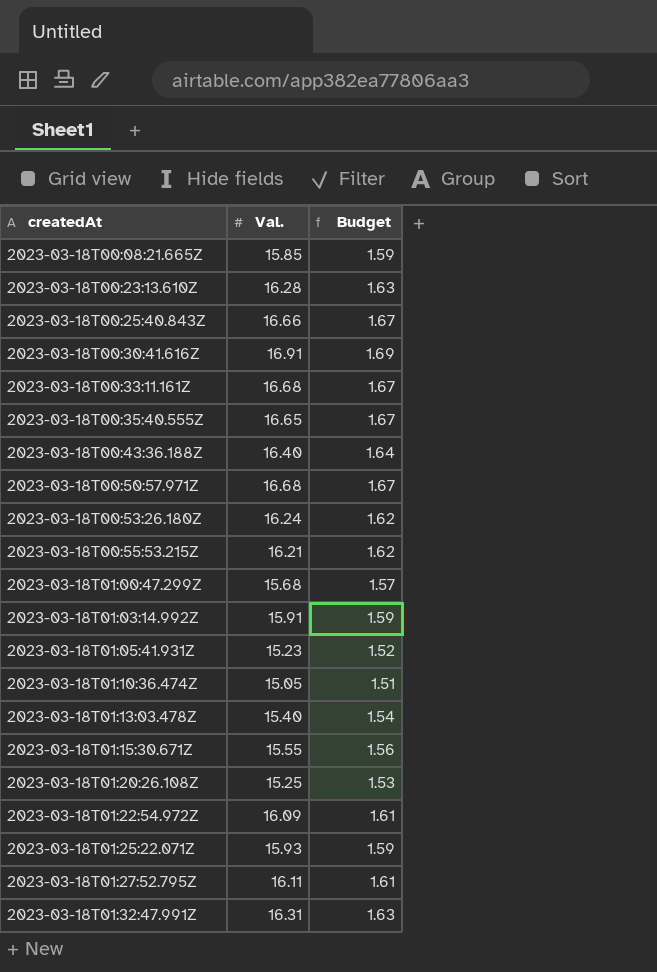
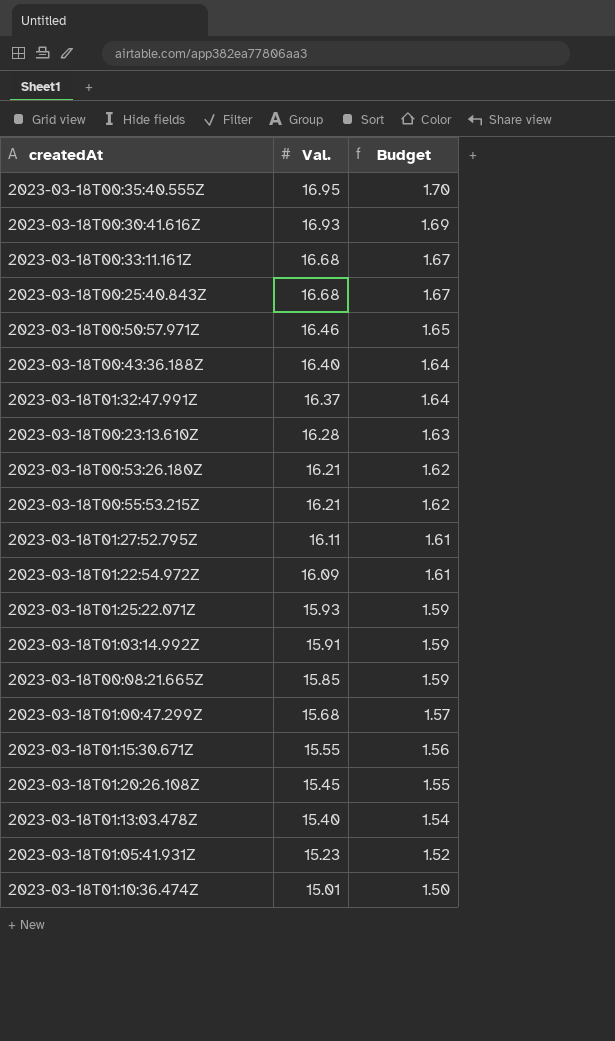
row order: createdAt ascending -> Val. descending
2023-03-18T00:35:40.555Z | Val.: 16.65 -> 16.95
2023-03-18T00:35:40.555Z | Budget: 1.67 -> 1.70
2023-03-18T00:30:41.616Z | Val.: 16.91 -> 16.93
2023-03-18T00:25:40.843Z | Val.: 16.66 -> 16.68
2023-03-18T00:50:57.971Z | Val.: 16.68 -> 16.46
2023-03-18T00:50:57.971Z | Budget: 1.67 -> 1.65
2023-03-18T01:32:47.991Z | Val.: 16.31 -> 16.37
2023-03-18T01:32:47.991Z | Budget: 1.63 -> 1.64
2023-03-18T00:53:26.180Z | Val.: 16.24 -> 16.21
2023-03-18T01:20:26.108Z | Val.: 15.25 -> 15.45
2023-03-18T01:20:26.108Z | Budget: 1.53 -> 1.55
2023-03-18T01:10:36.474Z | Val.: 15.05 -> 15.01
2023-03-18T01:10:36.474Z | Budget: 1.51 -> 1.50

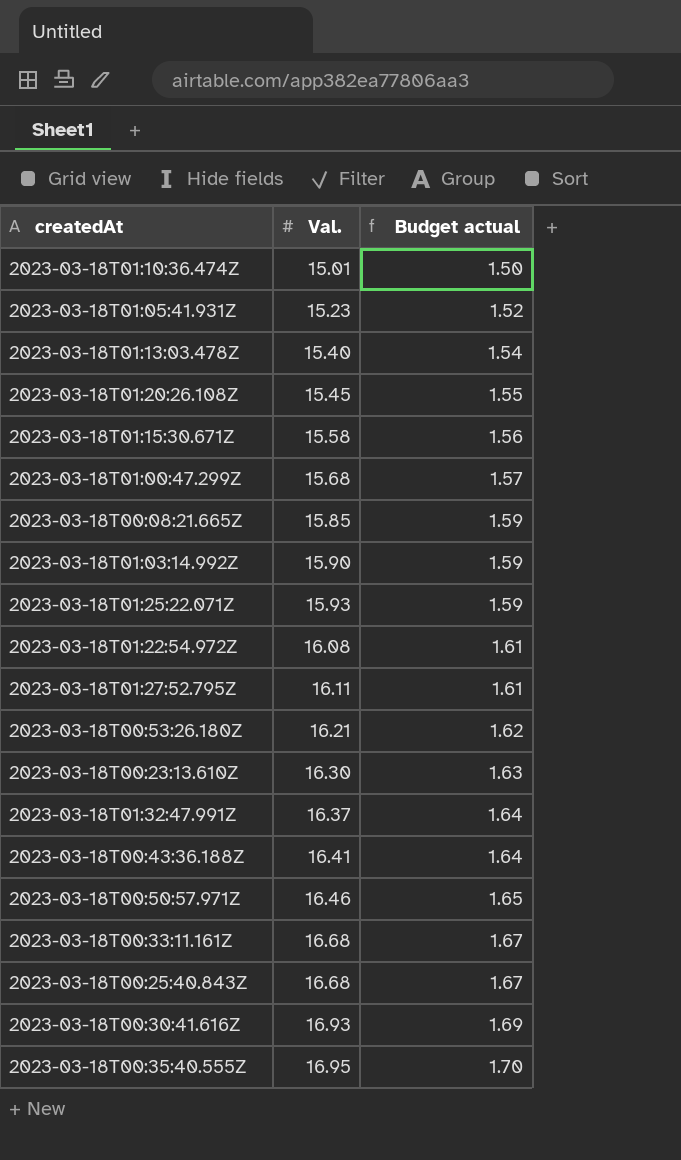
row order: Val. descending -> Val. ascending
column name: Budget -> Budget actual
row 2023-03-18T00:55:53.215Z: 16.21 | 1.62 -> none
2023-03-18T01:15:30.671Z | Val.: 15.55 -> 15.58
2023-03-18T01:03:14.992Z | Val.: 15.91 -> 15.90
2023-03-18T01:22:54.972Z | Val.: 16.09 -> 16.08
2023-03-18T00:23:13.610Z | Val.: 16.28 -> 16.30
2023-03-18T00:43:36.188Z | Val.: 16.40 -> 16.41

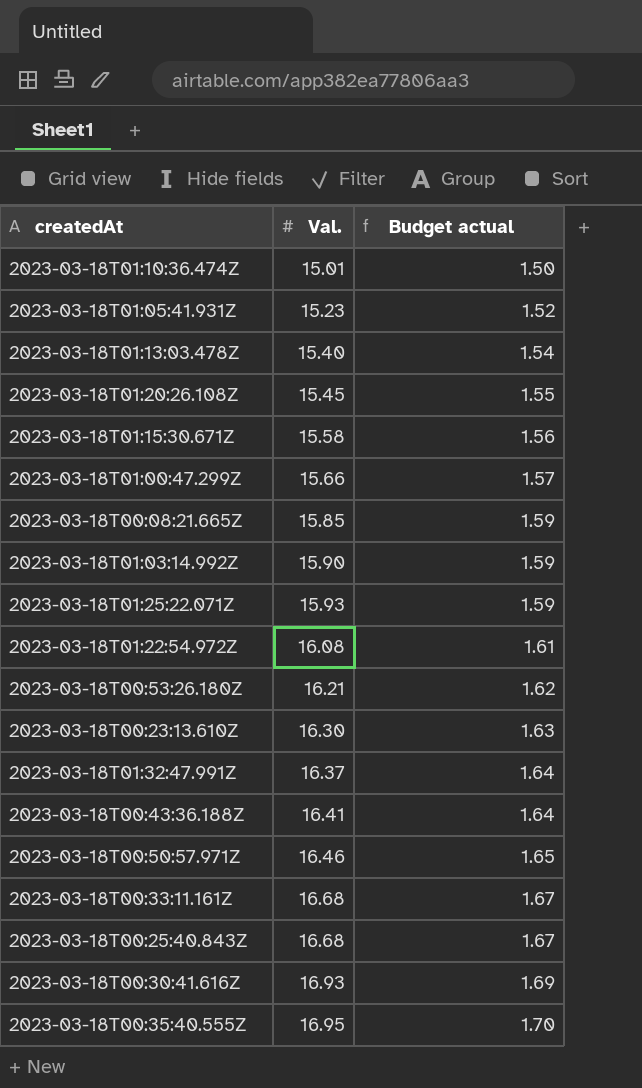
row 2023-03-18T01:27:52.795Z: 16.11 | 1.61 -> none
2023-03-18T01:00:47.299Z | Val.: 15.68 -> 15.66

